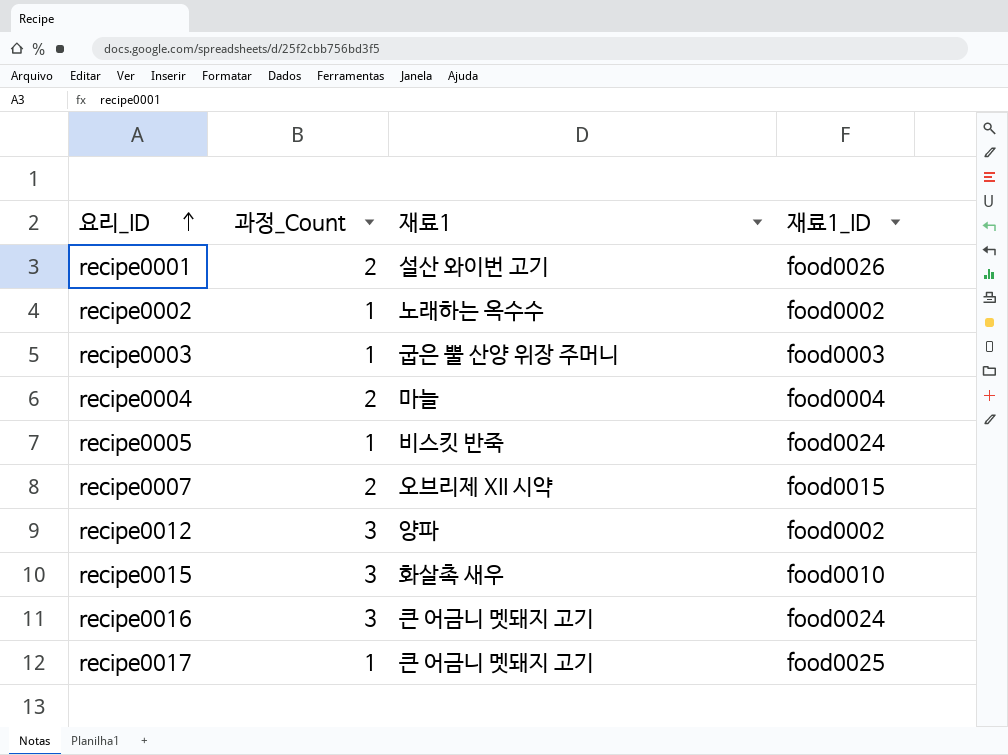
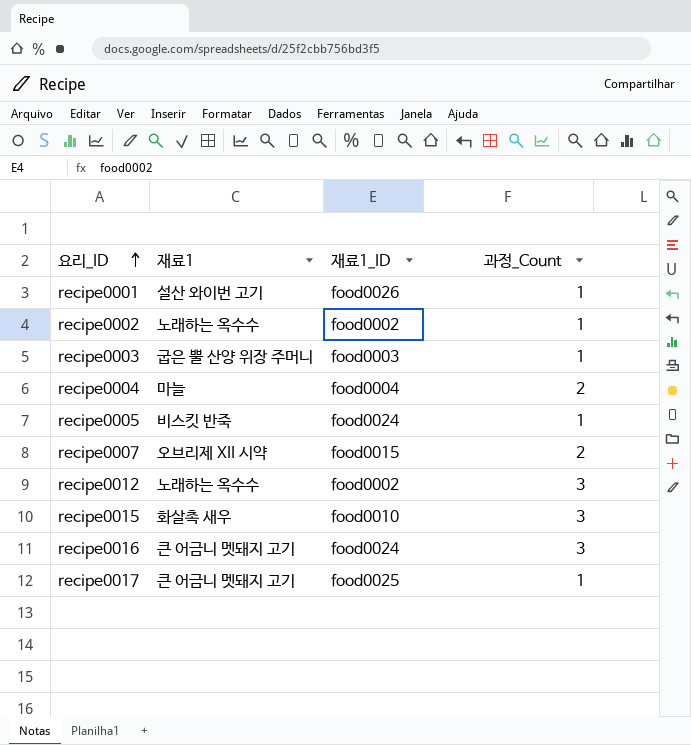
column 과정_Count | position: 2 -> 4
recipe0001 | 과정_Count: 2 -> 1
recipe0012 | 재료1: 양파 -> 노래하는 옥수수

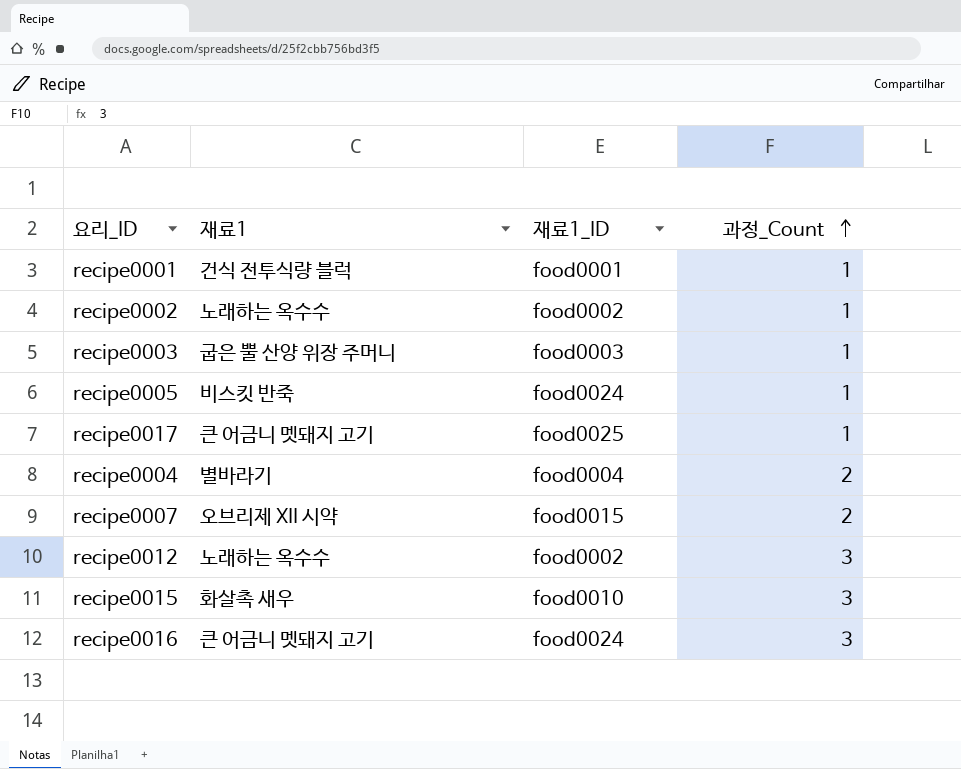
row order: 요리_ID ascending -> 과정_Count ascending
recipe0001 | 재료1: 설산 와이번 고기 -> 건식 전투식량 블럭
recipe0001 | 재료1_ID: food0026 -> food0001
recipe0004 | 재료1: 마늘 -> 별바라기

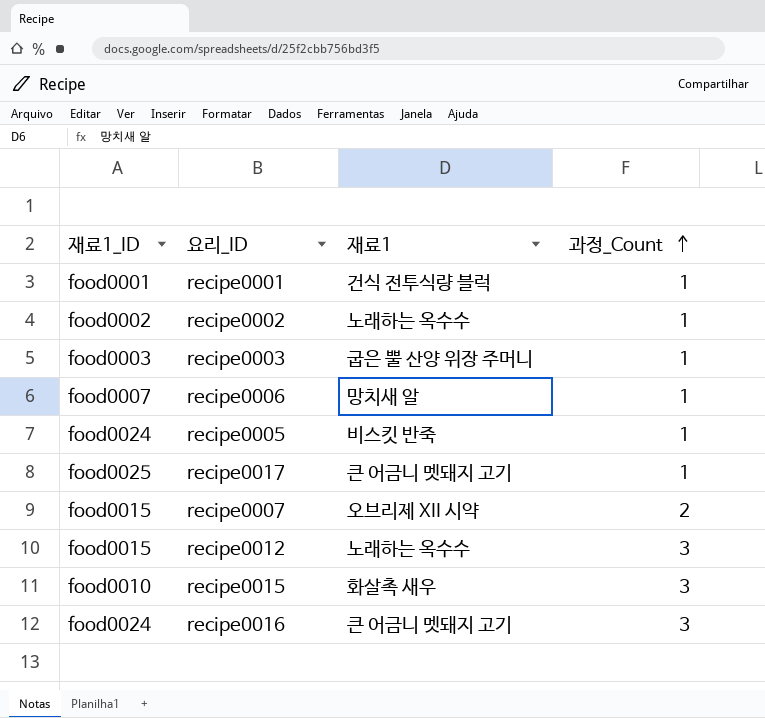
column 재료1_ID | position: 3 -> 1
row recipe0004: 별바라기 | food0004 | 2 -> none
row recipe0006: none -> food0007 | 망치새 알 | 1
recipe0012 | 재료1_ID: food0002 -> food0015

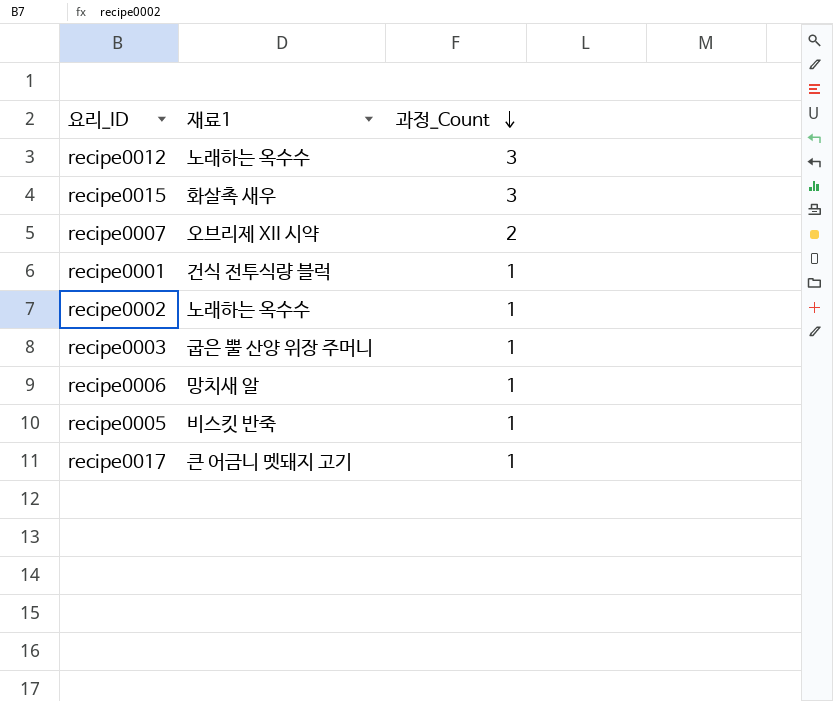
row order: 과정_Count ascending -> 과정_Count descending
column 재료1_ID | position: 1 -> none
row recipe0016: food0024 | 큰 어금니 멧돼지 고기 | 3 -> none

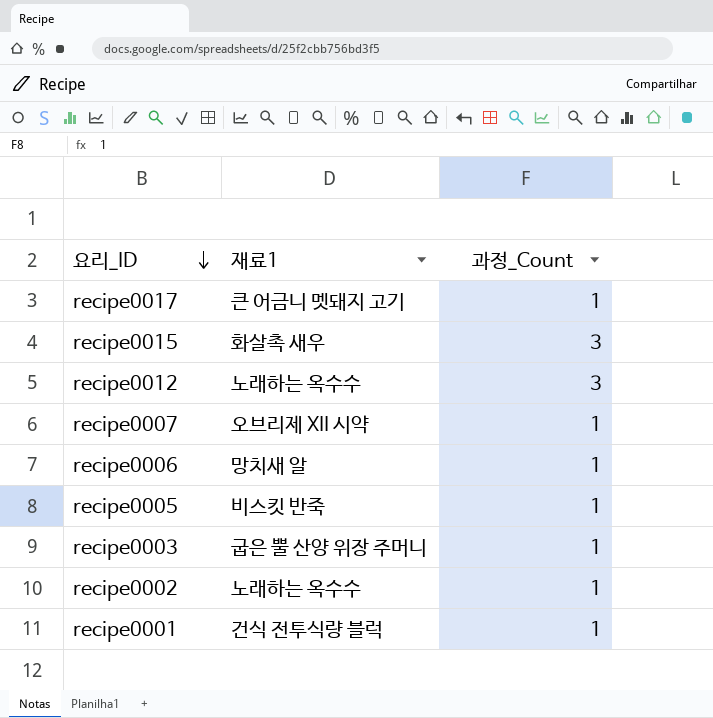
row order: 과정_Count descending -> 요리_ID descending
recipe0007 | 과정_Count: 2 -> 1

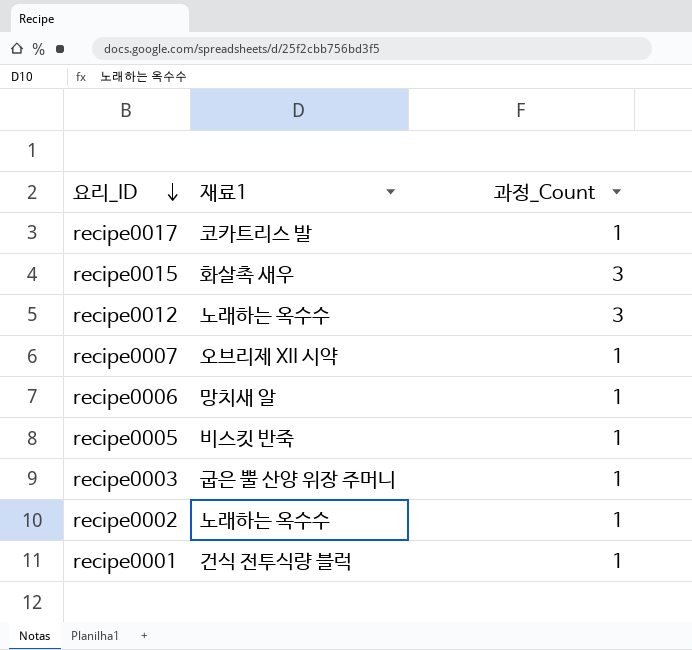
recipe0017 | 재료1: 큰 어금니 멧돼지 고기 -> 코카트리스 발

